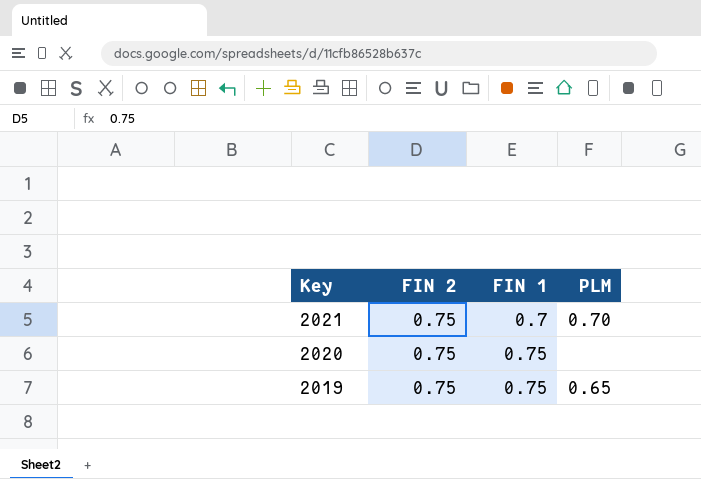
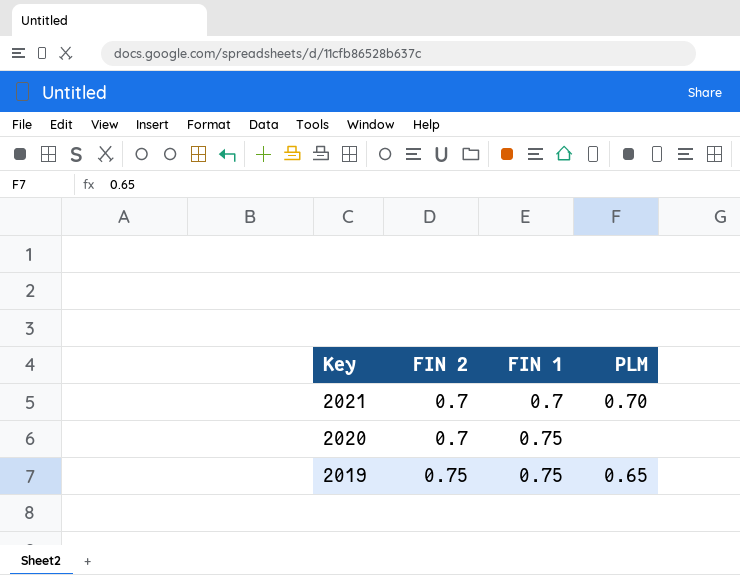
2021 | FIN 2: 0.75 -> 0.7
2020 | FIN 2: 0.75 -> 0.7

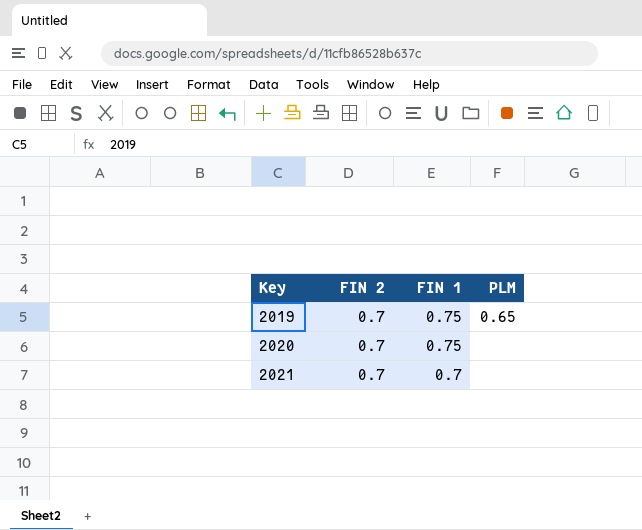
row order: Key descending -> Key ascending
2019 | FIN 2: 0.75 -> 0.7
2021 | PLM: 0.70 -> none

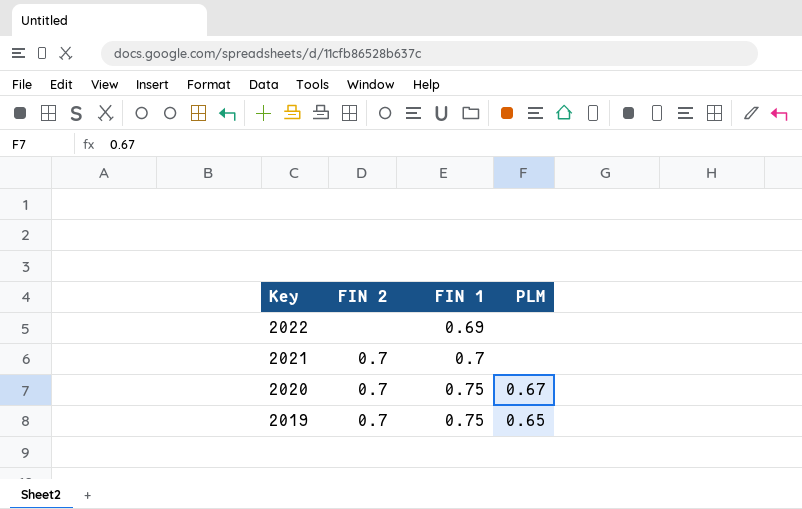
row order: Key ascending -> Key descending
row 2022: none -> none | 0.69 | none
2020 | PLM: none -> 0.67

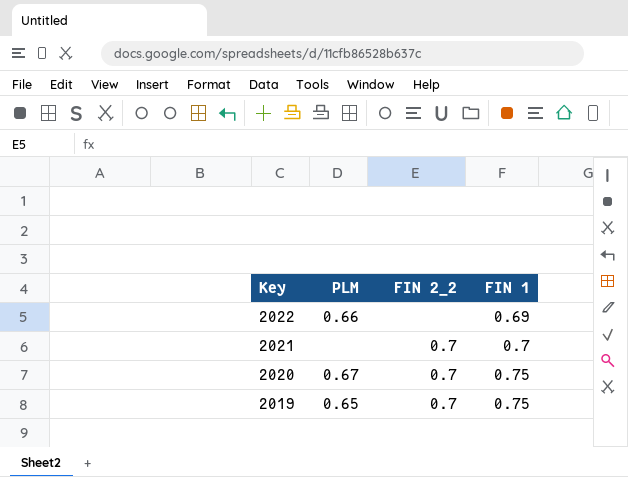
column PLM | position: 4 -> 2
column name: FIN 2 -> FIN 2_2
2022 | PLM: none -> 0.66

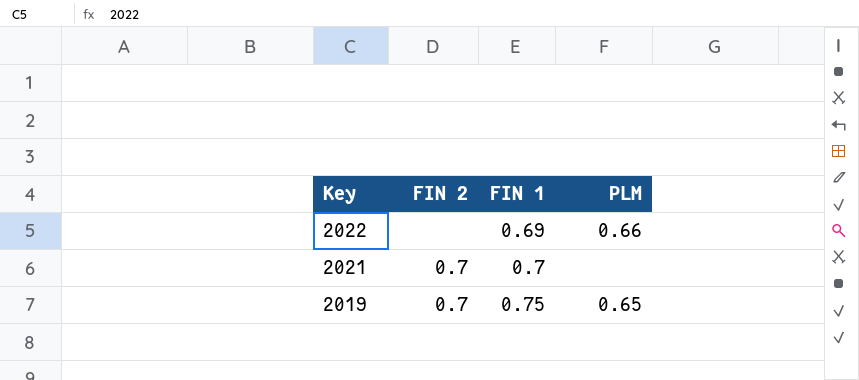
column name: FIN 2_2 -> FIN 2
column PLM | position: 2 -> 4
row 2020: 0.67 | 0.7 | 0.75 -> none

